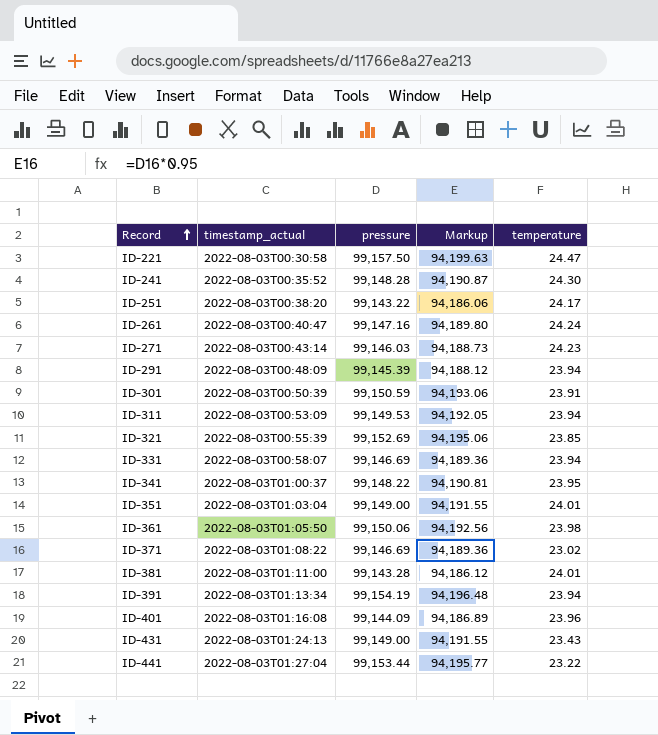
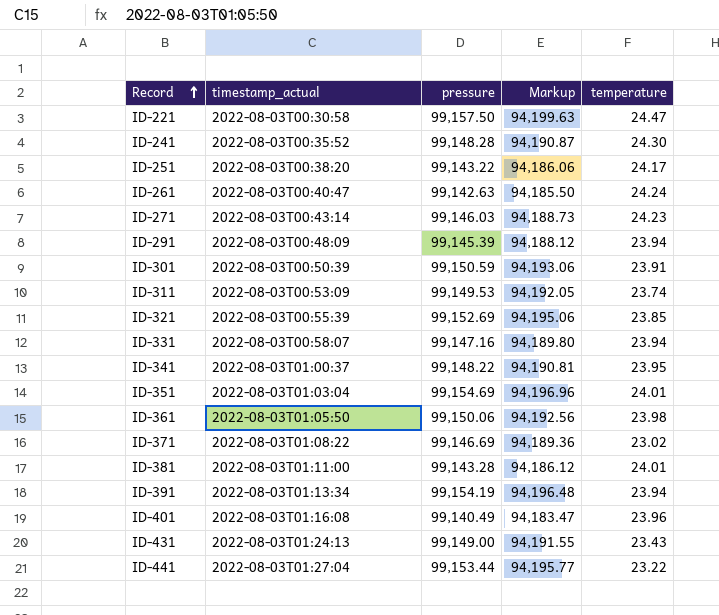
ID-261 | pressure: 99,147.16 -> 99,142.63
ID-261 | Markup: 94,189.80 -> 94,185.50
ID-311 | temperature: 23.94 -> 23.74
ID-331 | pressure: 99,146.69 -> 99,147.16
ID-331 | Markup: 94,189.36 -> 94,189.80
ID-351 | pressure: 99,149.00 -> 99,154.69
ID-351 | Markup: 94,191.55 -> 94,196.96
ID-401 | pressure: 99,144.09 -> 99,140.49
ID-401 | Markup: 94,186.89 -> 94,183.47

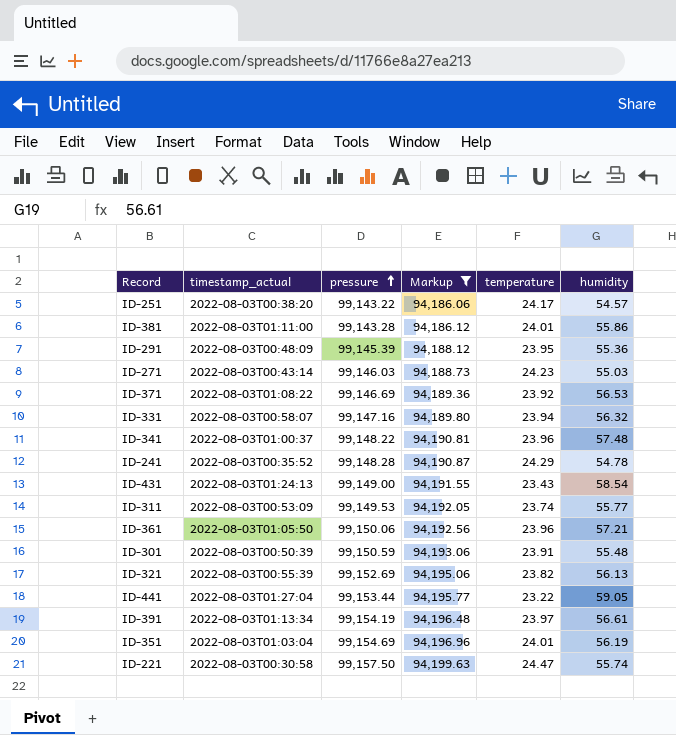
filter: none -> Markup >= 94,186.06
row order: Record ascending -> pressure ascending
column humidity | position: none -> 6
ID-291 | temperature: 23.94 -> 23.95
ID-371 | temperature: 23.02 -> 23.92
ID-341 | temperature: 23.95 -> 23.96
ID-241 | temperature: 24.30 -> 24.29
ID-361 | temperature: 23.98 -> 23.96
ID-321 | temperature: 23.85 -> 23.82
ID-391 | temperature: 23.94 -> 23.97

